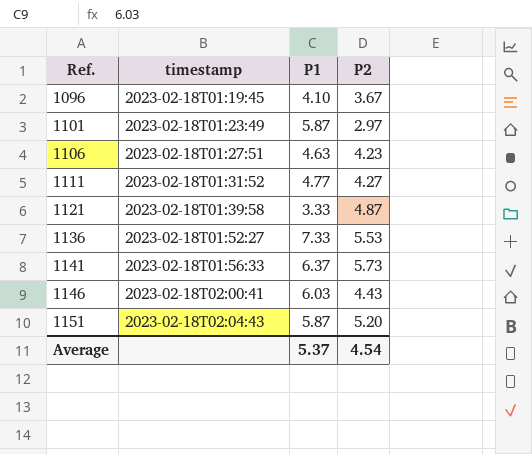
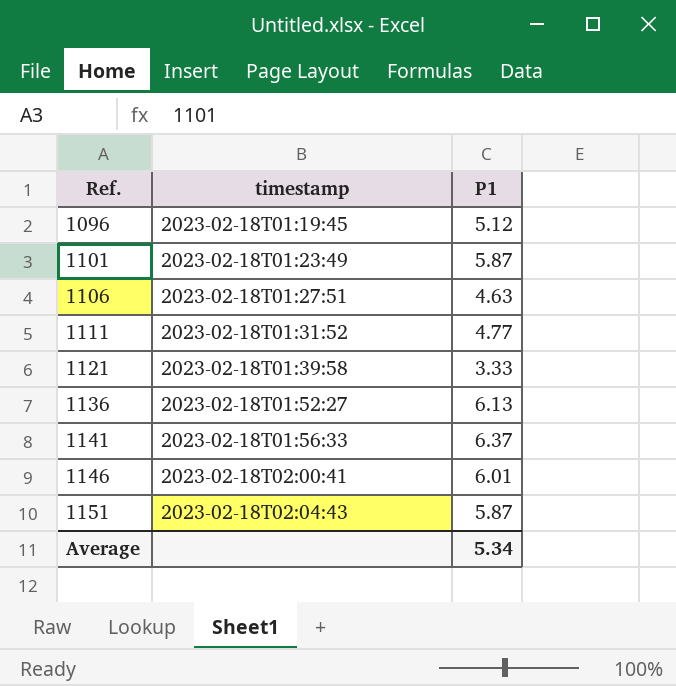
column P2 | position: 4 -> none
1096 | P1: 4.10 -> 5.12
1136 | P1: 7.33 -> 6.13
1146 | P1: 6.03 -> 6.01
Average | P1: 5.37 -> 5.34

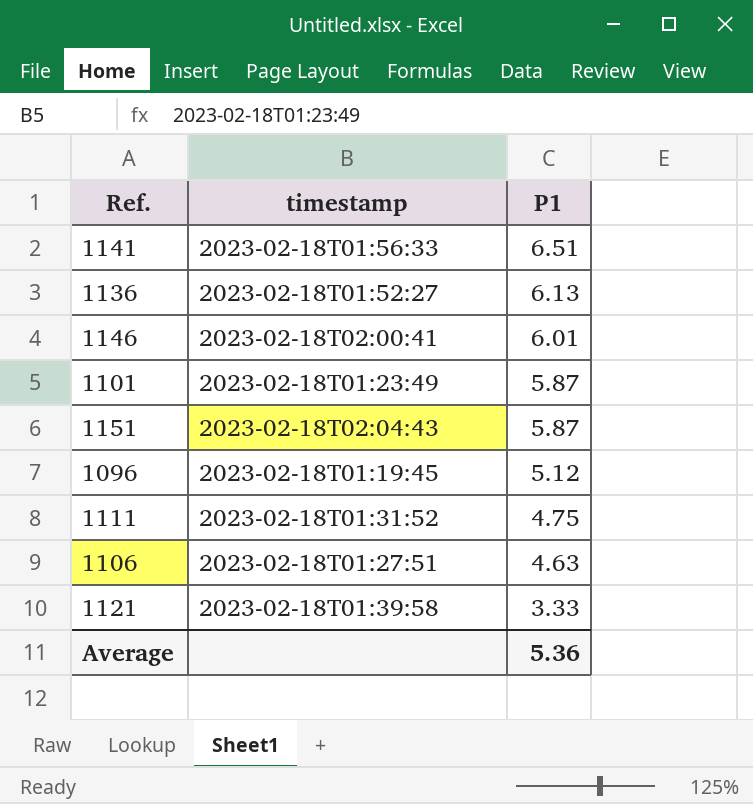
row order: Ref. ascending -> P1 descending
1141 | P1: 6.37 -> 6.51
1111 | P1: 4.77 -> 4.75
Average | P1: 5.34 -> 5.36

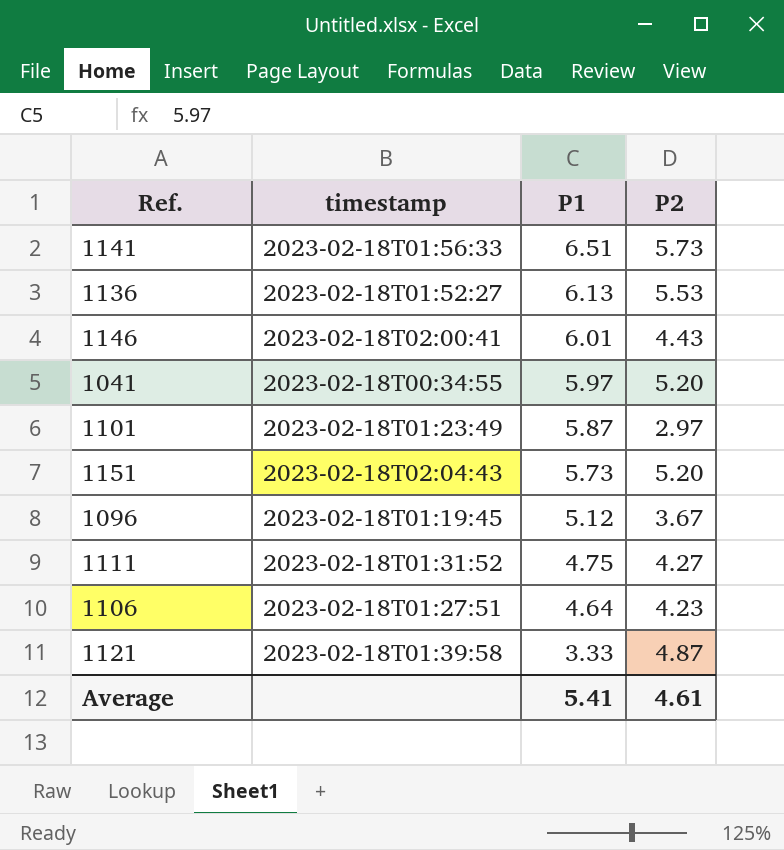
column P2 | position: none -> 4
row 1041: none -> 2023-02-18T00:34:55 | 5.97 | 5.20
1151 | P1: 5.87 -> 5.73
1106 | P1: 4.63 -> 4.64
Average | P1: 5.36 -> 5.41

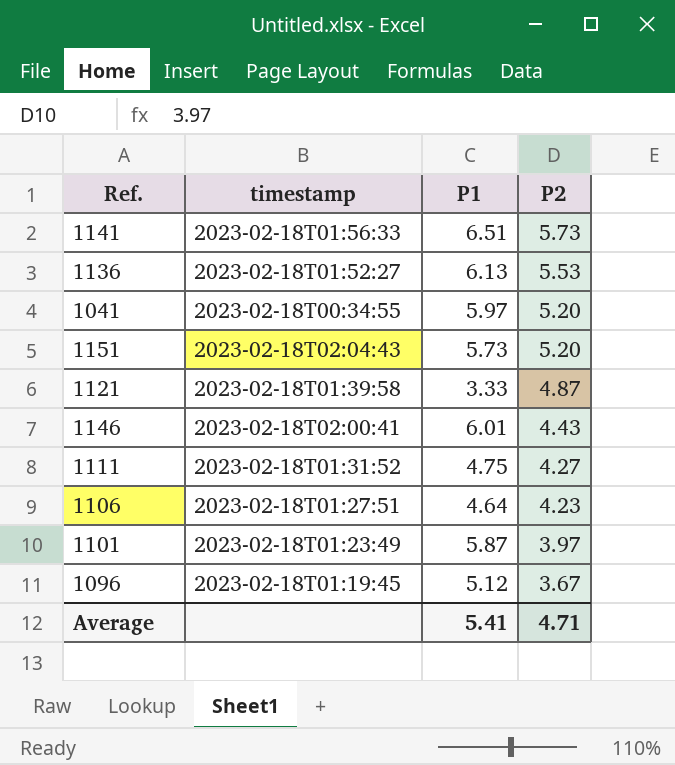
row order: P1 descending -> P2 descending
1101 | P2: 2.97 -> 3.97
Average | P2: 4.61 -> 4.71

